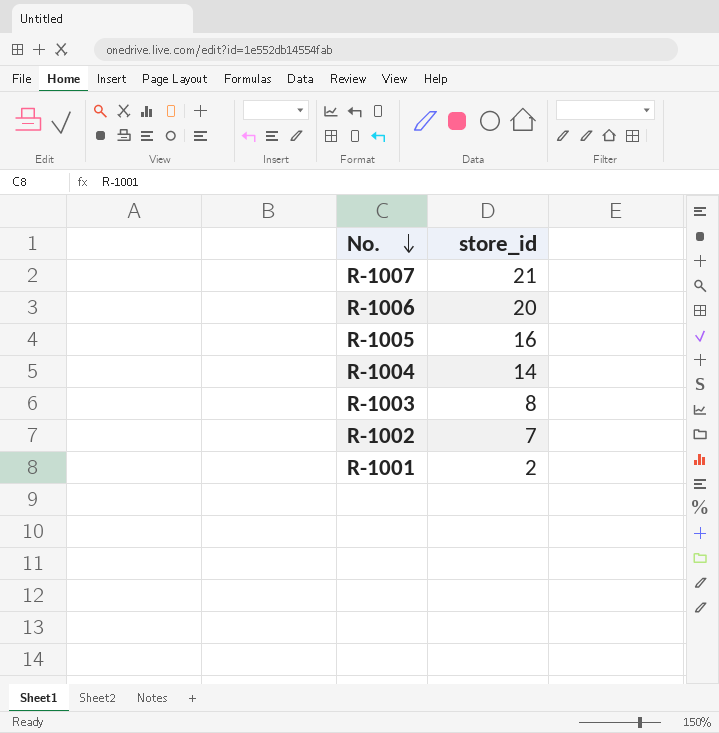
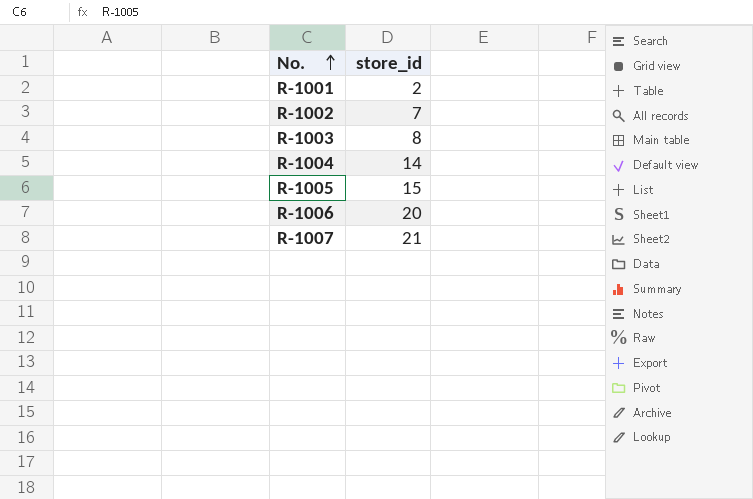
row order: No. descending -> No. ascending
R-1005 | store_id: 16 -> 15

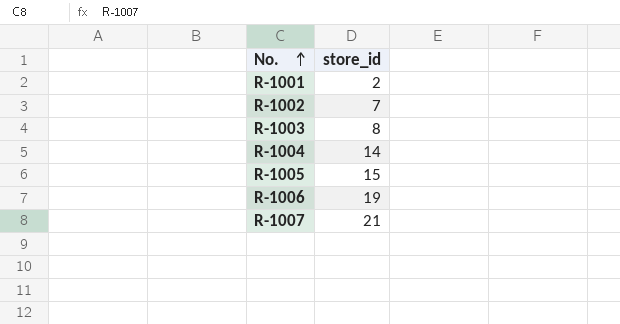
R-1006 | store_id: 20 -> 19

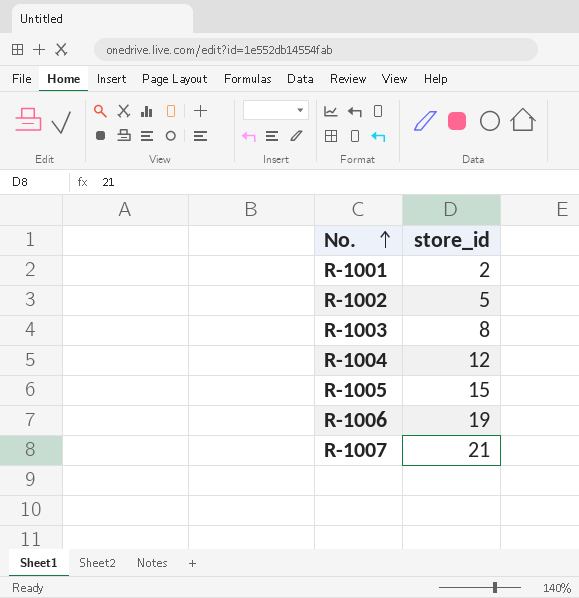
R-1002 | store_id: 7 -> 5
R-1004 | store_id: 14 -> 12

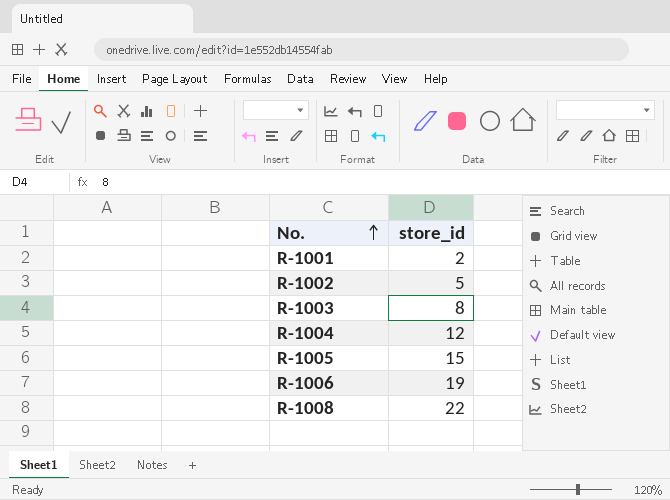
row R-1007: 21 -> none
row R-1008: none -> 22

